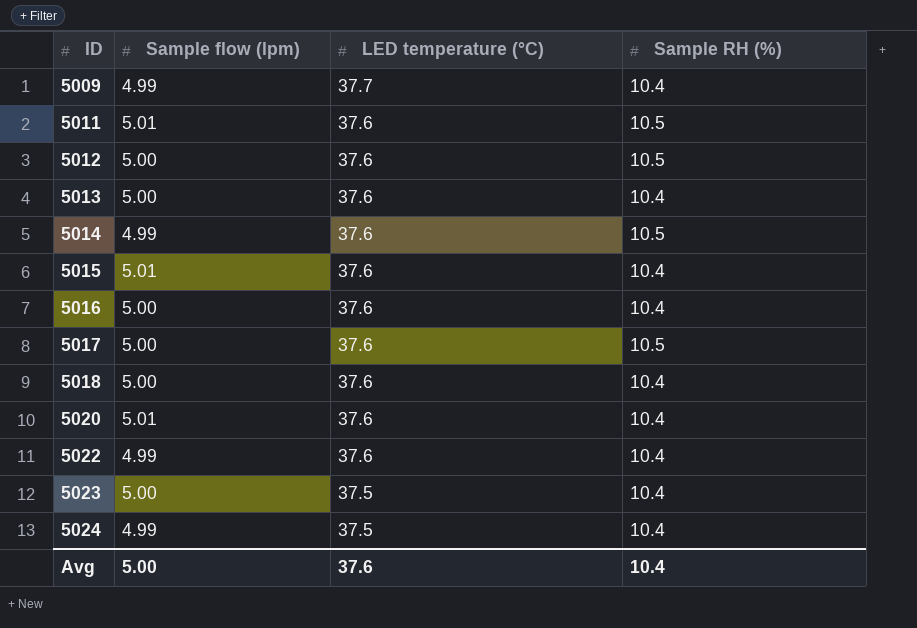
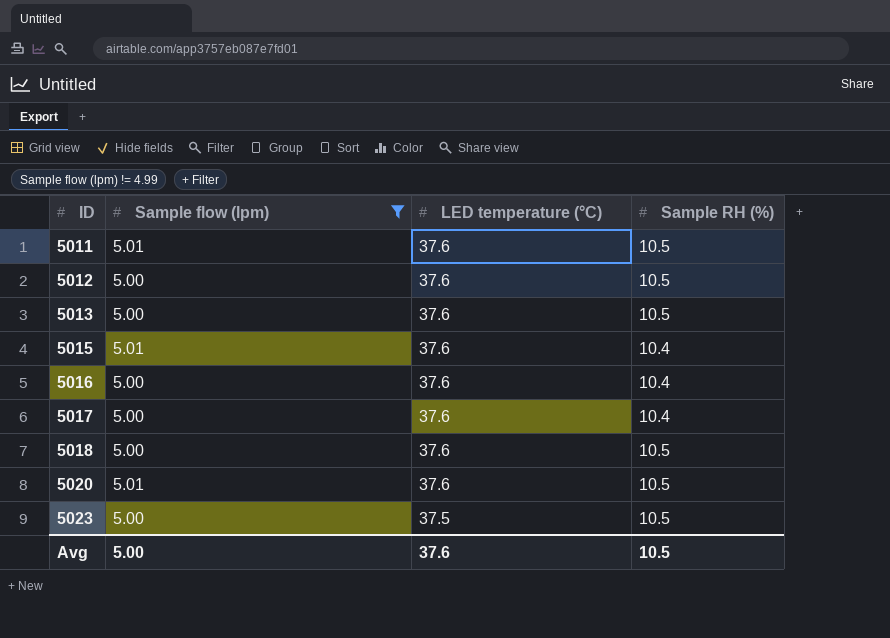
filter: none -> Sample flow (lpm) != 4.99
5013 | Sample RH (%): 10.4 -> 10.5
5017 | Sample RH (%): 10.5 -> 10.4
5018 | Sample RH (%): 10.4 -> 10.5
5020 | Sample RH (%): 10.4 -> 10.5
5023 | Sample RH (%): 10.4 -> 10.5
Avg | Sample RH (%): 10.4 -> 10.5

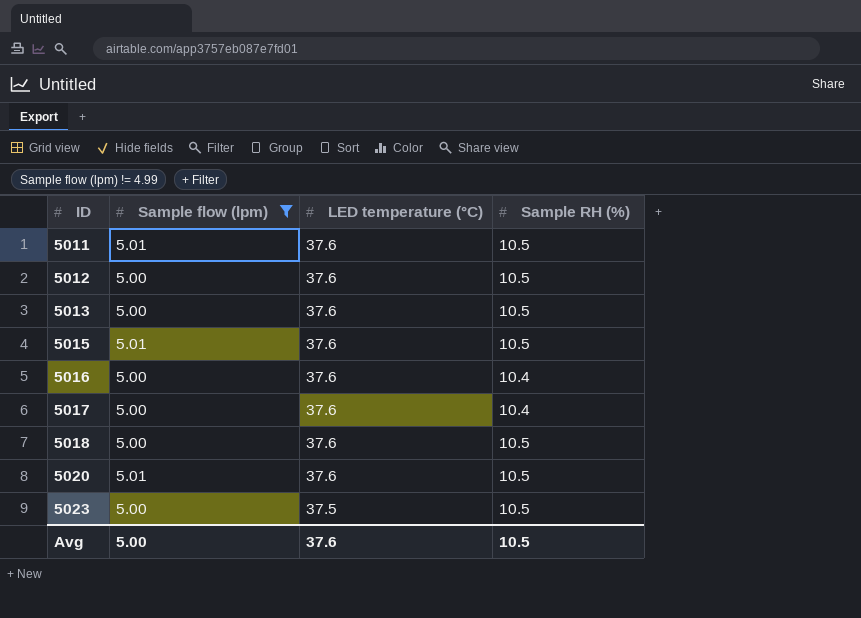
5015 | Sample RH (%): 10.4 -> 10.5

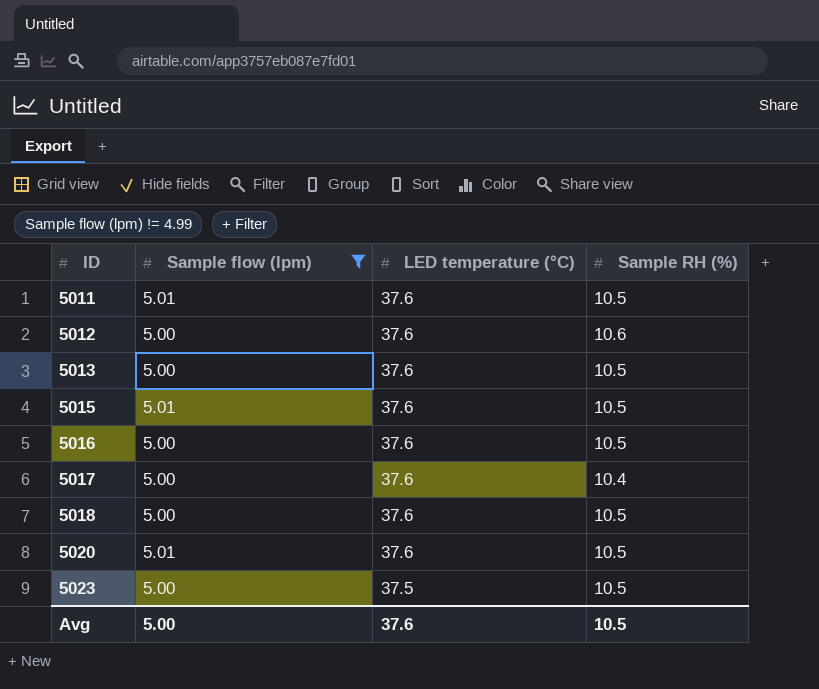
5012 | Sample RH (%): 10.5 -> 10.6
5016 | Sample RH (%): 10.4 -> 10.5

